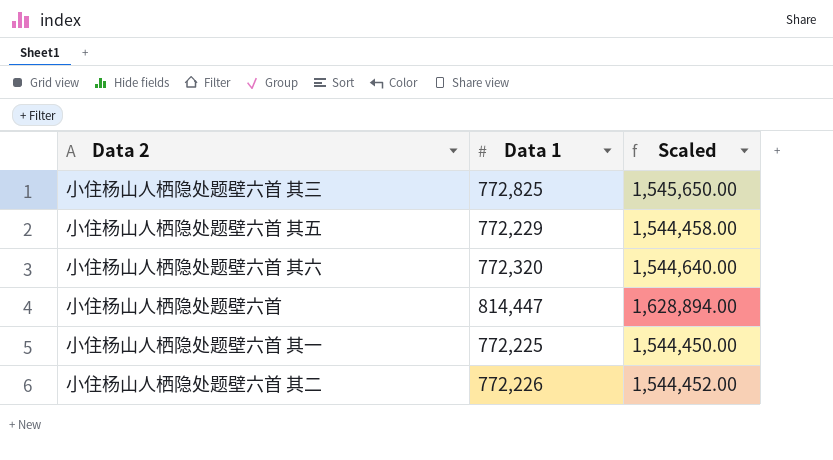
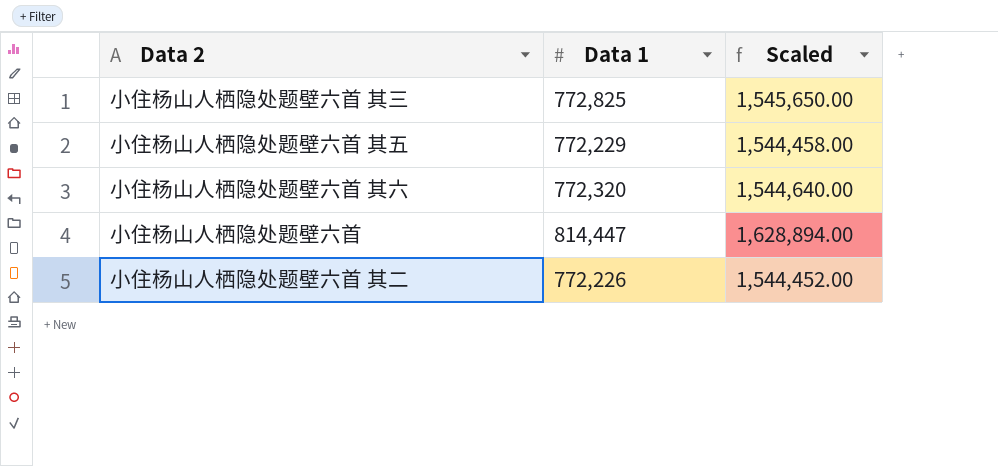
row 小住杨山人栖隐处题壁六首 其一: 772,225 | 1,544,450.00 -> none

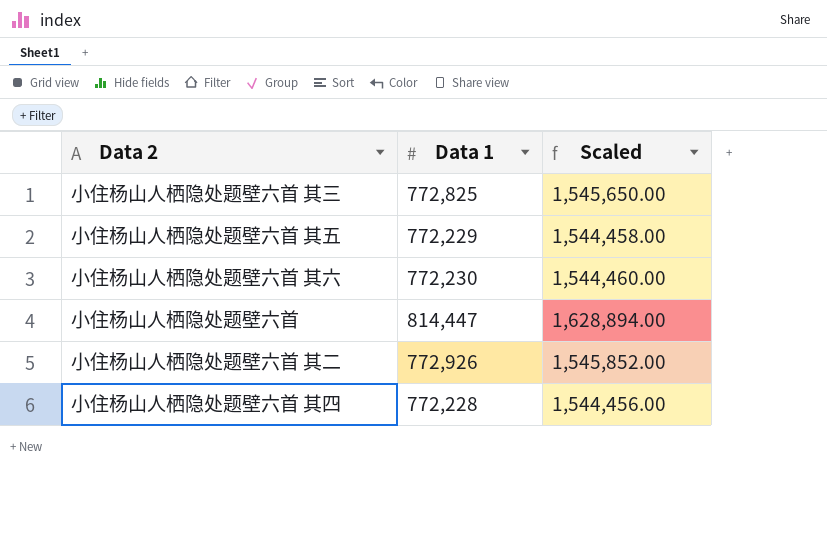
小住杨山人栖隐处题壁六首 其六 | Data 1: 772,320 -> 772,230
小住杨山人栖隐处题壁六首 其六 | Scaled: 1,544,640.00 -> 1,544,460.00
小住杨山人栖隐处题壁六首 其二 | Data 1: 772,226 -> 772,926
小住杨山人栖隐处题壁六首 其二 | Scaled: 1,544,452.00 -> 1,545,852.00
row 小住杨山人栖隐处题壁六首 其四: none -> 772,228 | 1,544,456.00

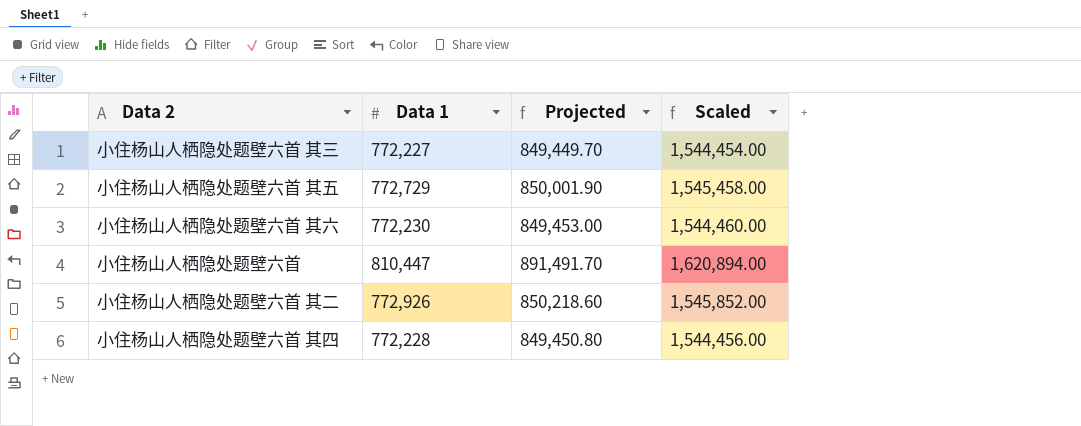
column Projected | formula: none -> [Data 1] * 1.1
小住杨山人栖隐处题壁六首 其三 | Data 1: 772,825 -> 772,227
小住杨山人栖隐处题壁六首 其三 | Scaled: 1,545,650.00 -> 1,544,454.00
小住杨山人栖隐处题壁六首 其五 | Data 1: 772,229 -> 772,729
小住杨山人栖隐处题壁六首 其五 | Scaled: 1,544,458.00 -> 1,545,458.00
小住杨山人栖隐处题壁六首 | Data 1: 814,447 -> 810,447
小住杨山人栖隐处题壁六首 | Scaled: 1,628,894.00 -> 1,620,894.00

